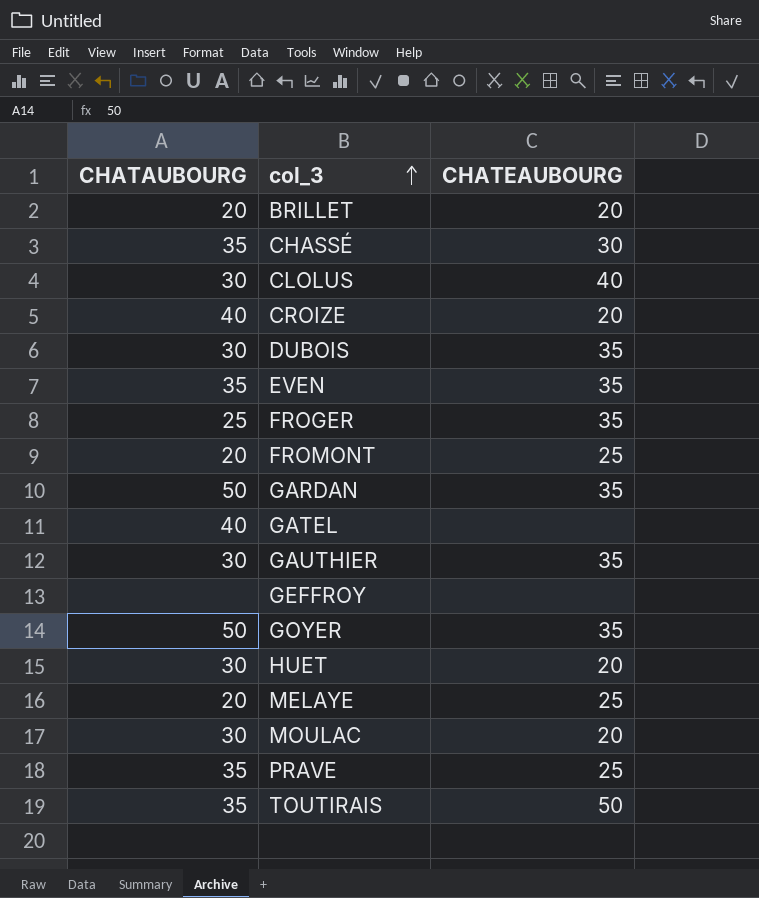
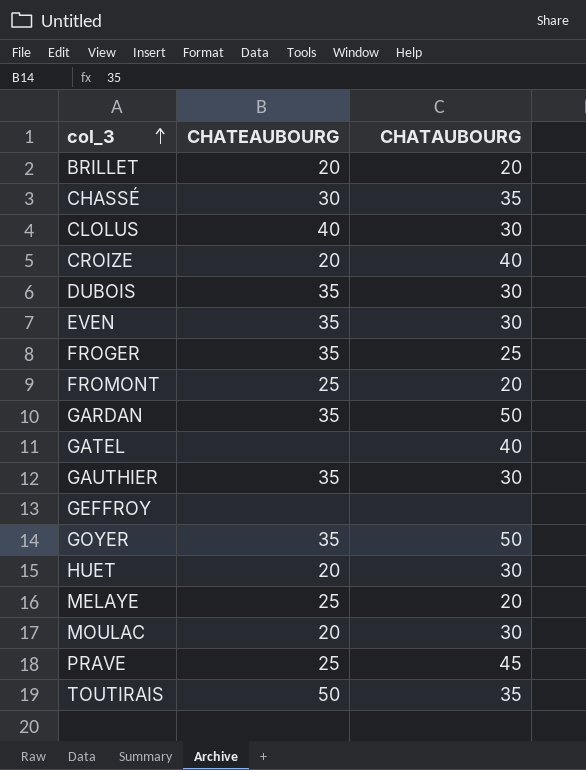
column CHATAUBOURG | position: 1 -> 3
EVEN | CHATAUBOURG: 35 -> 30
PRAVE | CHATAUBOURG: 35 -> 45

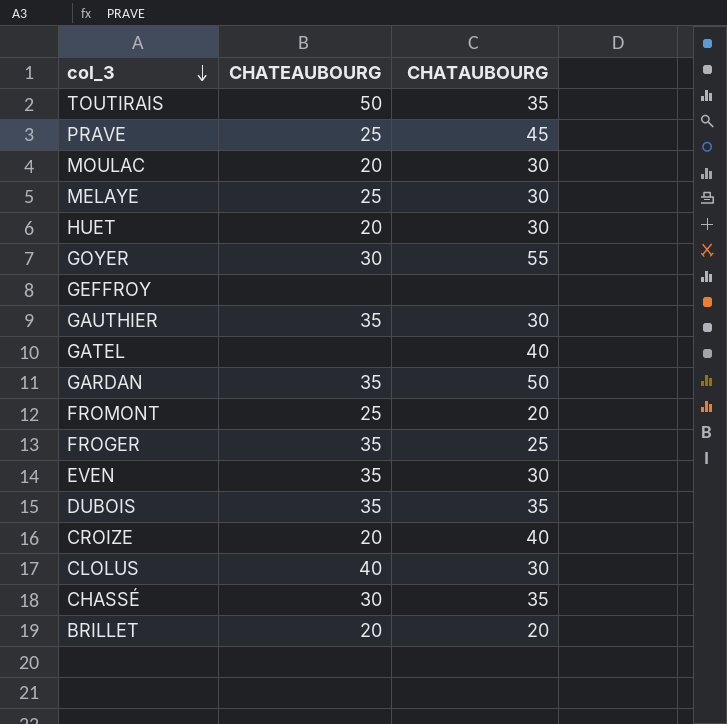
row order: col_3 ascending -> col_3 descending
MELAYE | CHATAUBOURG: 20 -> 30
GOYER | CHATEAUBOURG: 35 -> 30
GOYER | CHATAUBOURG: 50 -> 55
DUBOIS | CHATAUBOURG: 30 -> 35

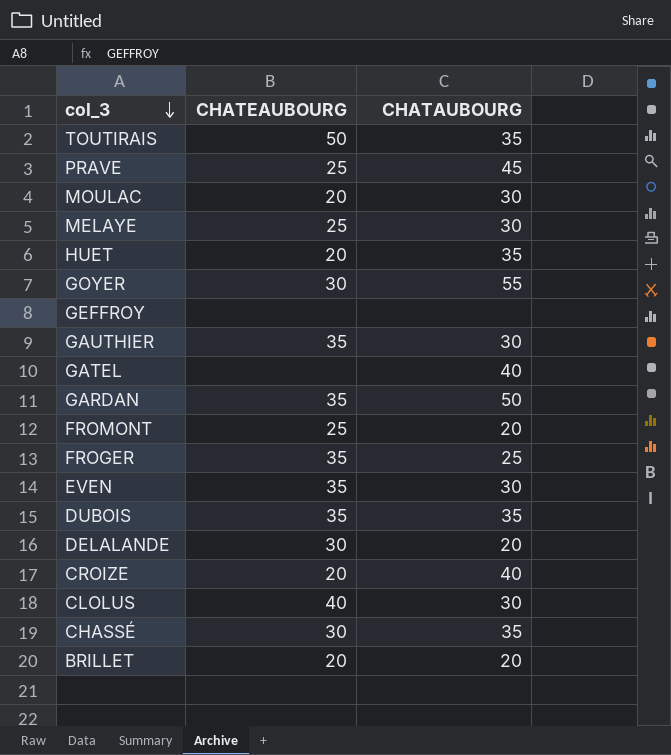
HUET | CHATAUBOURG: 30 -> 35
row DELALANDE: none -> 30 | 20

